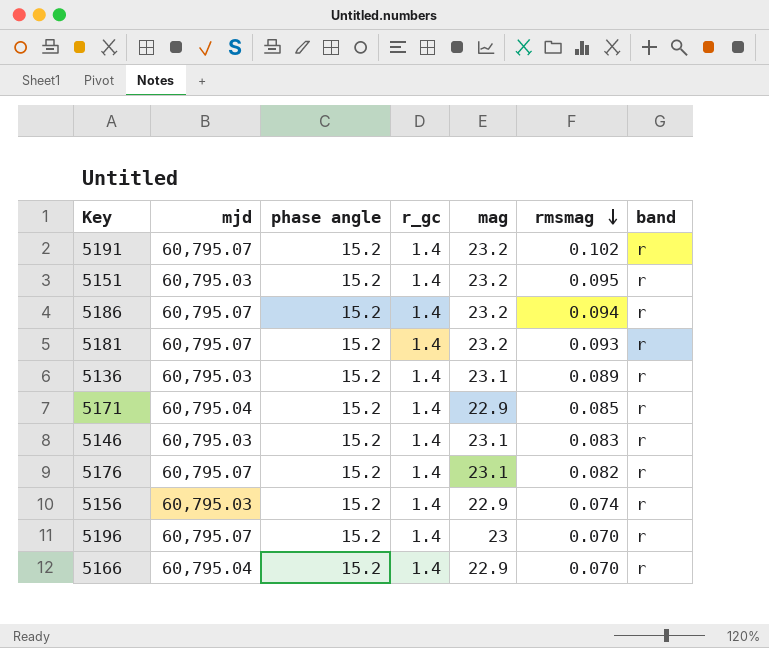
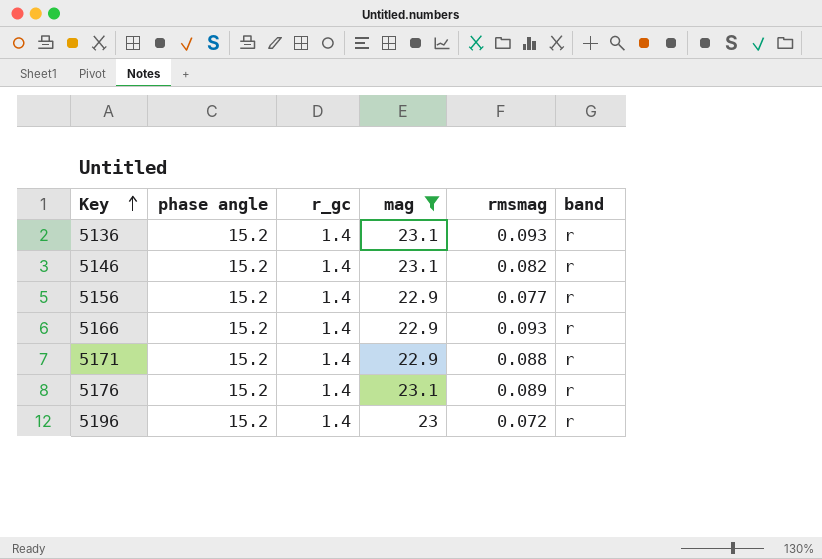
filter: none -> mag != 23.2
row order: rmsmag descending -> Key ascending
column mjd | position: 2 -> none
5136 | rmsmag: 0.089 -> 0.093
5146 | rmsmag: 0.083 -> 0.082
5156 | rmsmag: 0.074 -> 0.077
5166 | rmsmag: 0.070 -> 0.093
5171 | rmsmag: 0.085 -> 0.088
5176 | rmsmag: 0.082 -> 0.089
5196 | rmsmag: 0.070 -> 0.072

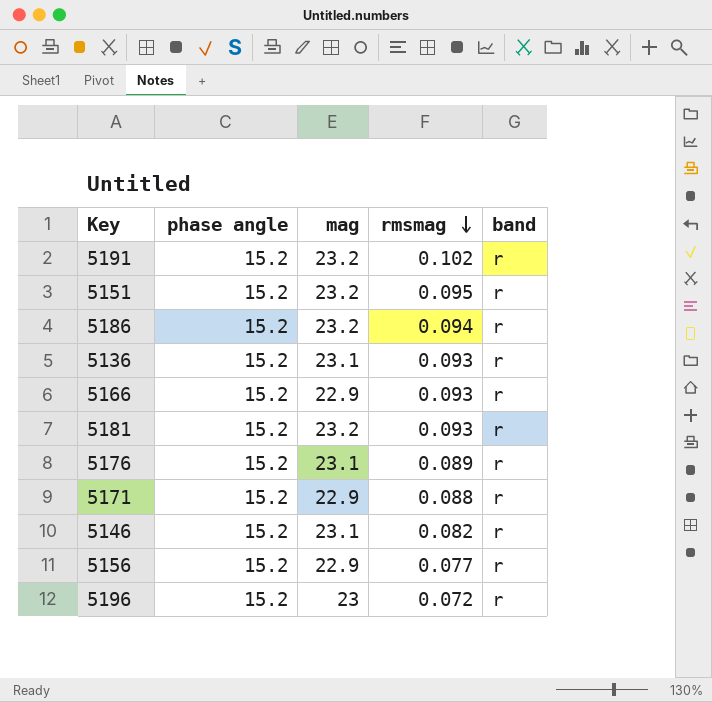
filter: mag != 23.2 -> none
row order: Key ascending -> rmsmag descending
column r_gc | position: 3 -> none

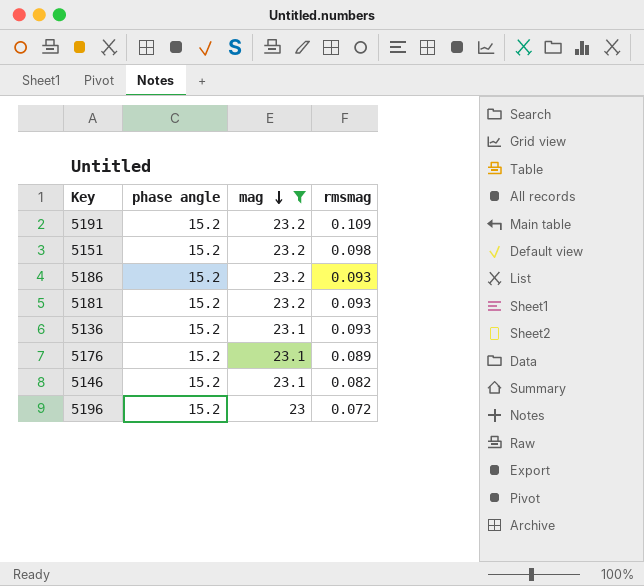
filter: none -> mag != 22.9
row order: rmsmag descending -> mag descending
column band | position: 5 -> none
5191 | rmsmag: 0.102 -> 0.109
5151 | rmsmag: 0.095 -> 0.098
5186 | rmsmag: 0.094 -> 0.093

